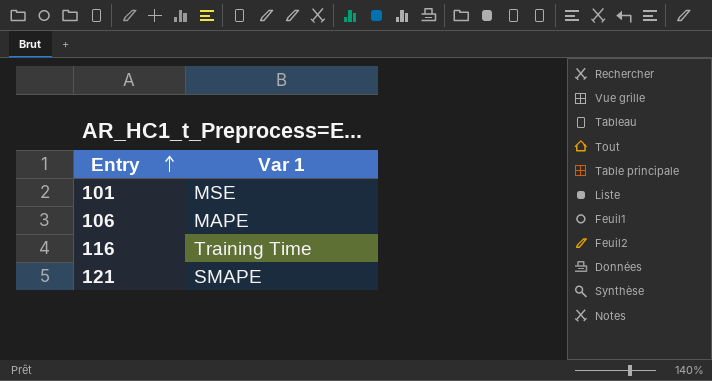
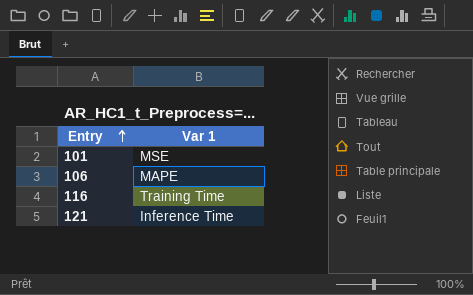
121 | Var 1: SMAPE -> Inference Time

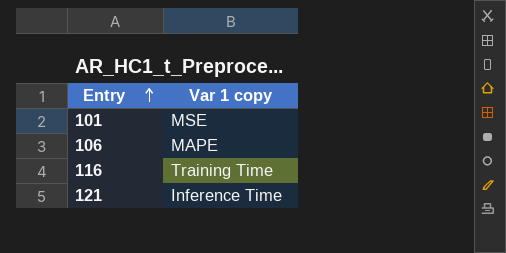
column name: Var 1 -> Var 1 copy

